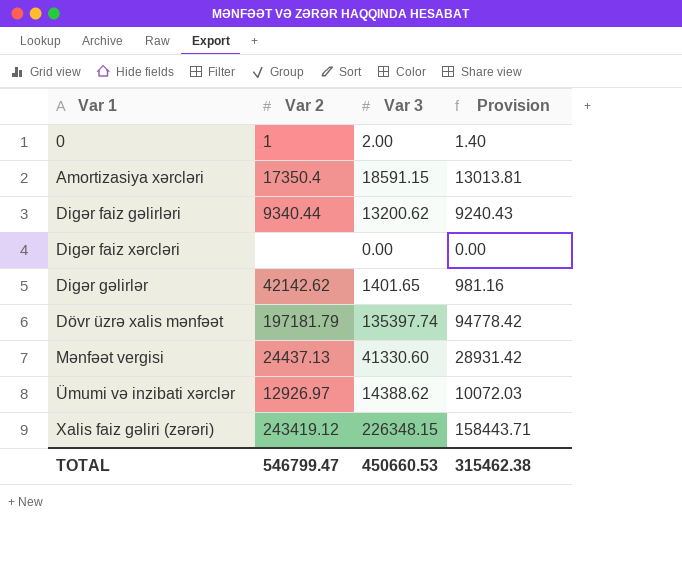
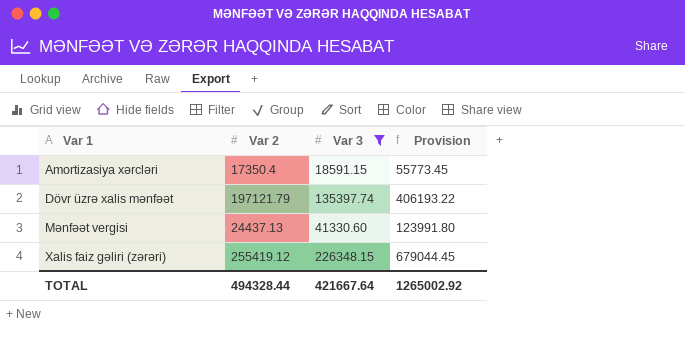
filter: none -> Var 3 >= 18591.15
column Provision | formula: [Var 3] * 0.7 -> [Var 3] * 3
Dövr üzrə xalis mənfəət | Var 2: 197181.79 -> 197121.79
Xalis faiz gəliri (zərəri) | Var 2: 243419.12 -> 255419.12
TOTAL | Var 2: 546799.47 -> 494328.44
TOTAL | Var 3: 450660.53 -> 421667.64
TOTAL | Provision: 315462.38 -> 1265002.92

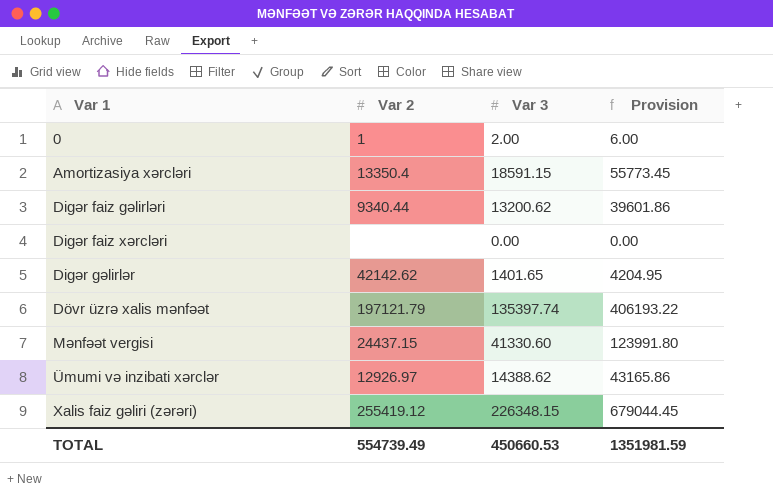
filter: Var 3 >= 18591.15 -> none
Amortizasiya xərcləri | Var 2: 17350.4 -> 13350.4
Mənfəət vergisi | Var 2: 24437.13 -> 24437.15
TOTAL | Var 2: 494328.44 -> 554739.49
TOTAL | Var 3: 421667.64 -> 450660.53
TOTAL | Provision: 1265002.92 -> 1351981.59

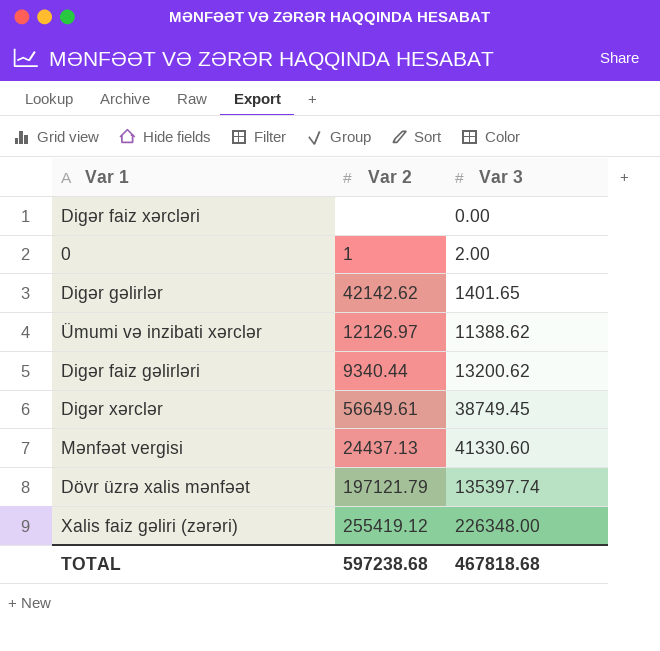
row order: Var 1 ascending -> Var 3 ascending
column Provision | formula: [Var 3] * 3 -> none
row Amortizasiya xərcləri: 13350.4 | 18591.15 | 55773.45 -> none
Ümumi və inzibati xərclər | Var 2: 12926.97 -> 12126.97
Ümumi və inzibati xərclər | Var 3: 14388.62 -> 11388.62
row Digər xərclər: none -> 56649.61 | 38749.45
Mənfəət vergisi | Var 2: 24437.15 -> 24437.13
Xalis faiz gəliri (zərəri) | Var 3: 226348.15 -> 226348.00
TOTAL | Var 2: 554739.49 -> 597238.68
TOTAL | Var 3: 450660.53 -> 467818.68

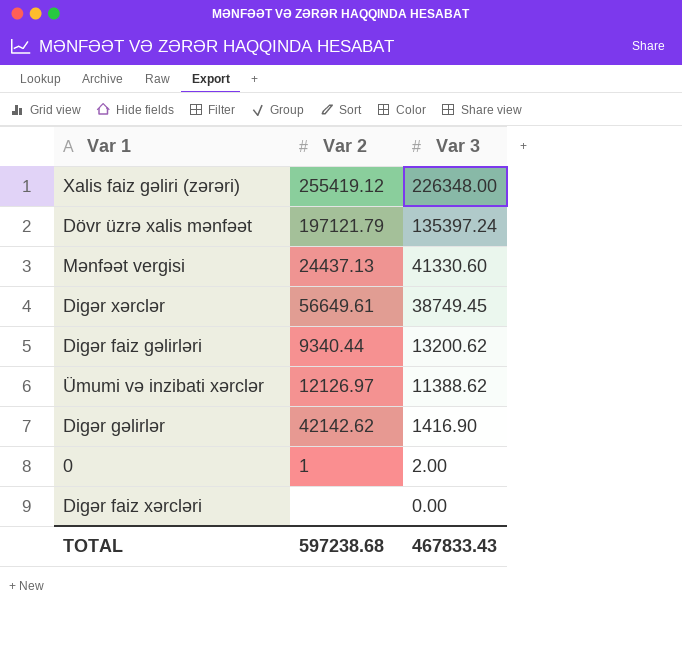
row order: Var 3 ascending -> Var 3 descending
Dövr üzrə xalis mənfəət | Var 3: 135397.74 -> 135397.24
Digər gəlirlər | Var 3: 1401.65 -> 1416.90
TOTAL | Var 3: 467818.68 -> 467833.43

